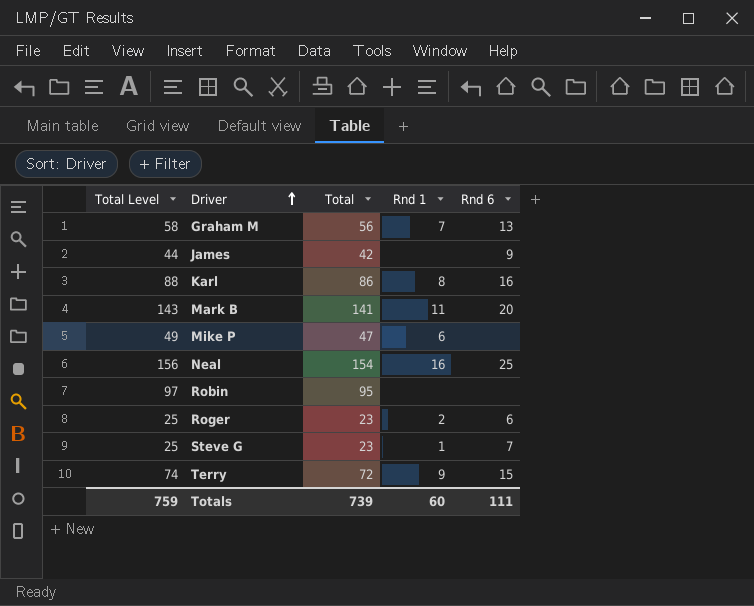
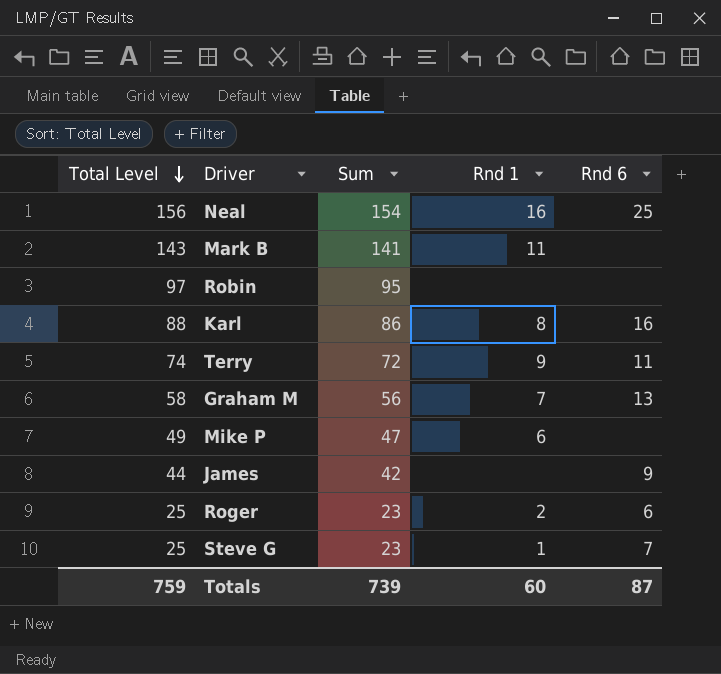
row order: Driver ascending -> Total Level descending
column name: Total -> Sum
Mark B | Rnd 6: 20 -> none
Terry | Rnd 6: 15 -> 11
Totals | Rnd 6: 111 -> 87

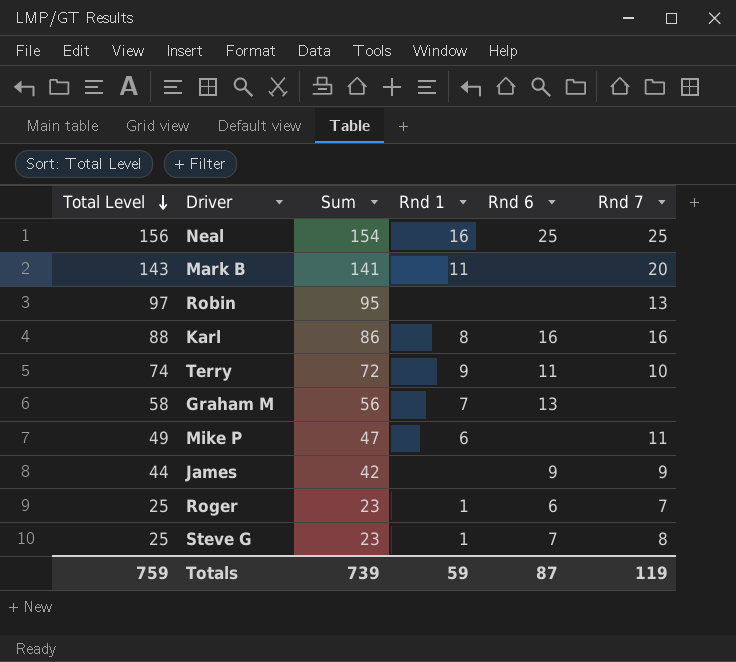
column Rnd 7 | position: none -> 6
Roger | Rnd 1: 2 -> 1
Totals | Rnd 1: 60 -> 59

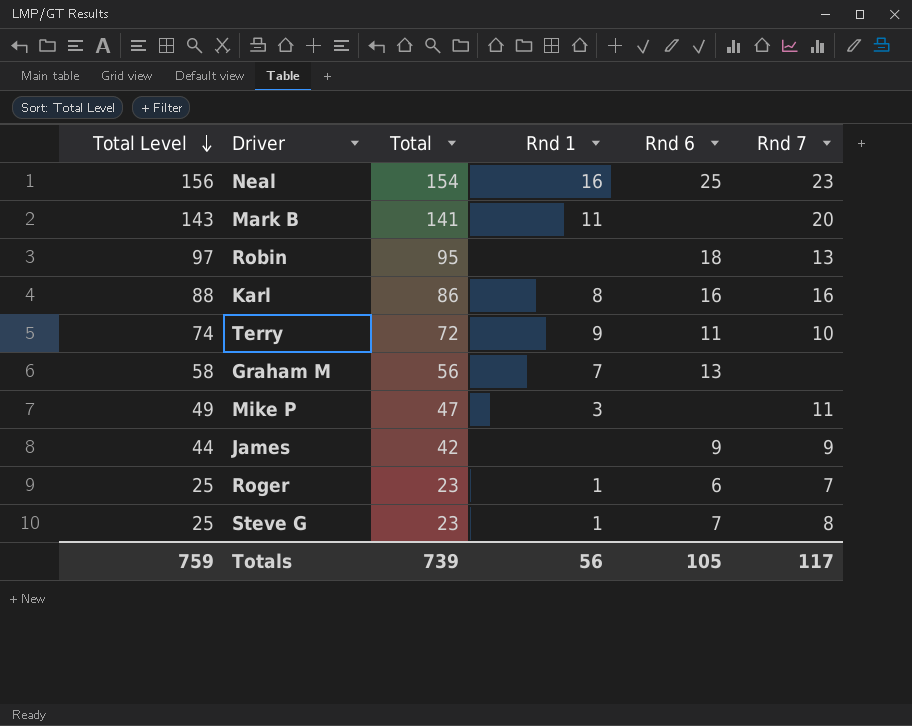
column name: Sum -> Total
Neal | Rnd 7: 25 -> 23
Robin | Rnd 6: none -> 18
Mike P | Rnd 1: 6 -> 3
Totals | Rnd 1: 59 -> 56
Totals | Rnd 6: 87 -> 105
Totals | Rnd 7: 119 -> 117

